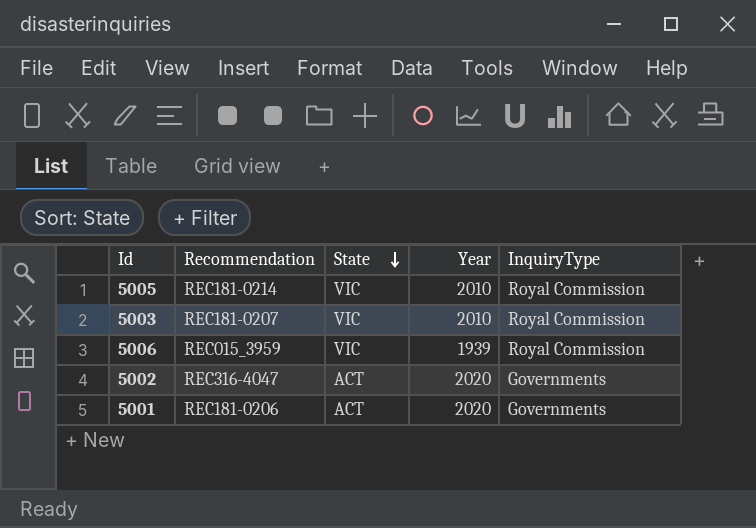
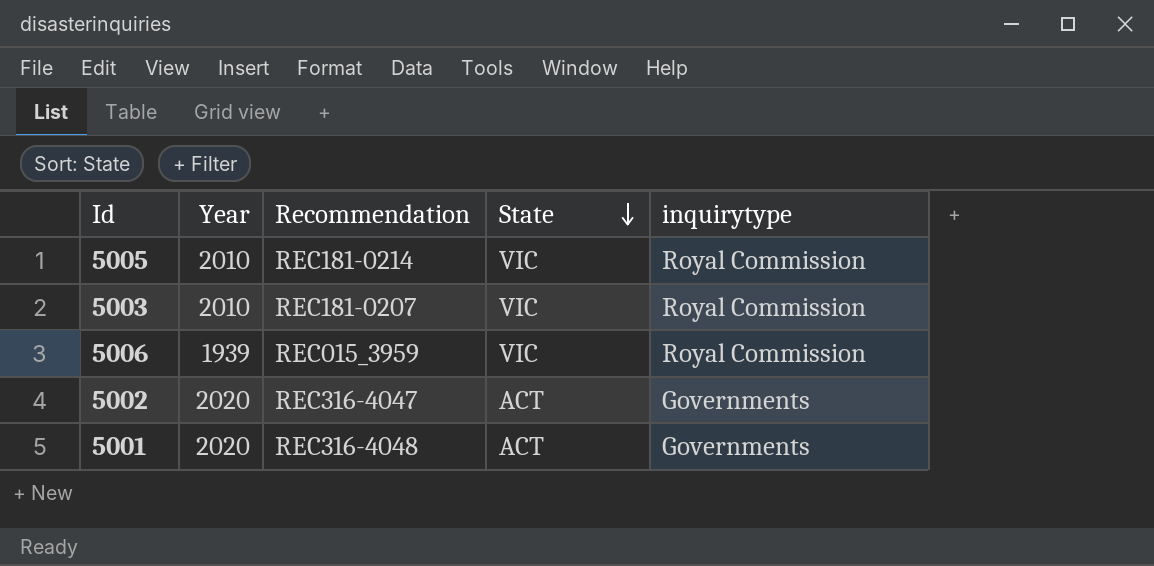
column Year | position: 4 -> 2
column name: InquiryType -> inquirytype
5001 | Recommendation: REC181-0206 -> REC316-4048

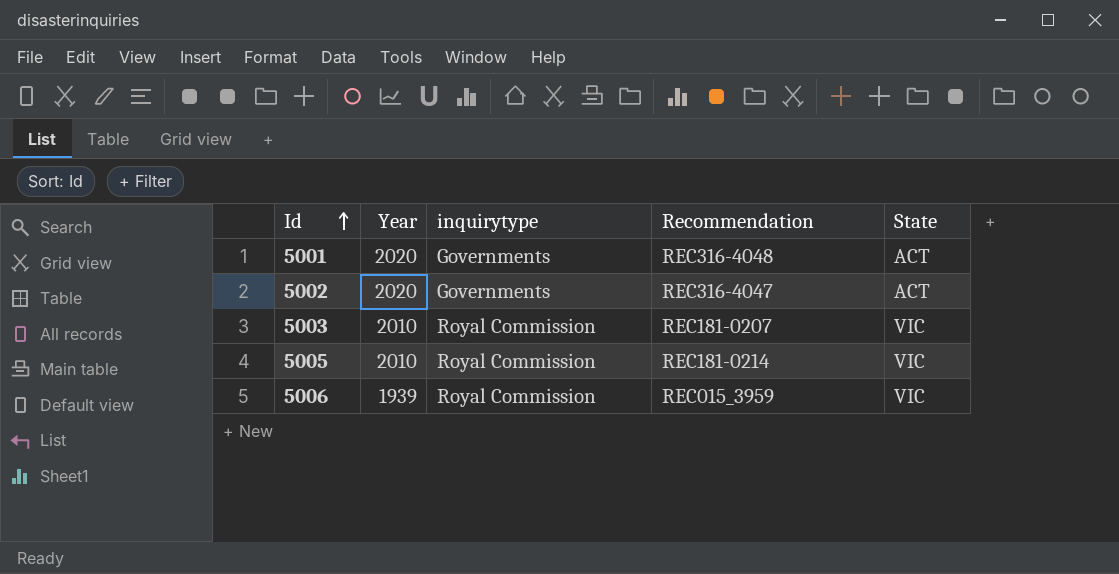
row order: State descending -> Id ascending
column inquirytype | position: 5 -> 3

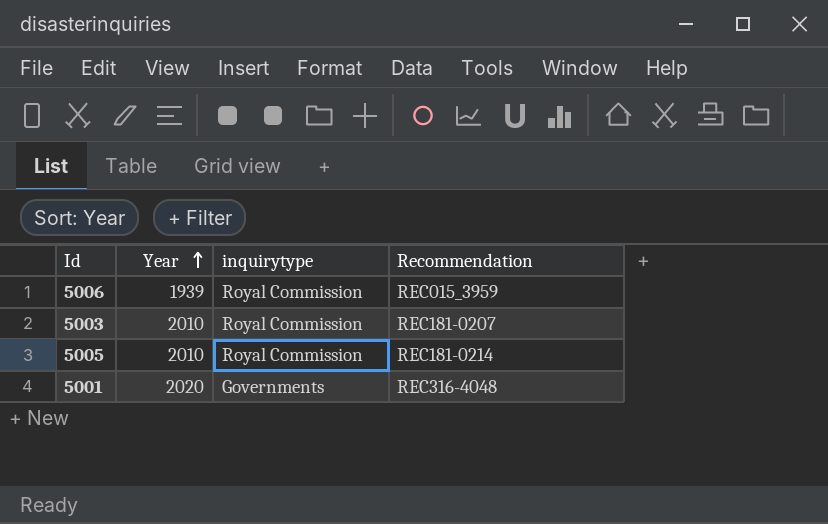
row order: Id ascending -> Year ascending
column State | position: 5 -> none
row 5002: 2020 | Governments | REC316-4047 | ACT -> none

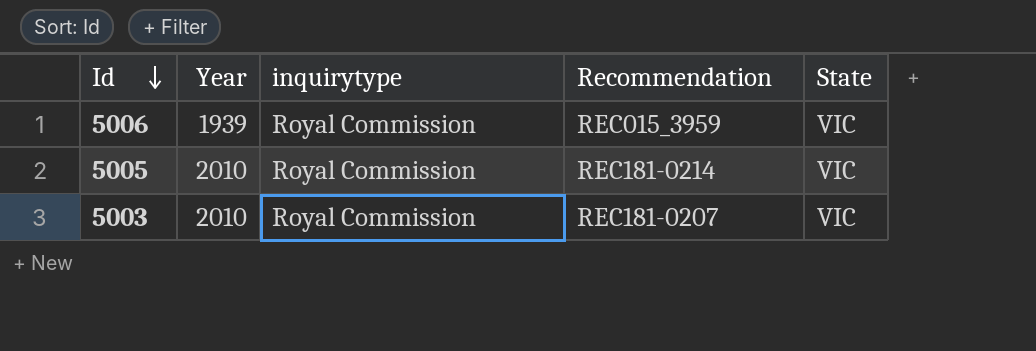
row order: Year ascending -> Id descending
column State | position: none -> 5
row 5001: 2020 | Governments | REC316-4048 -> none

